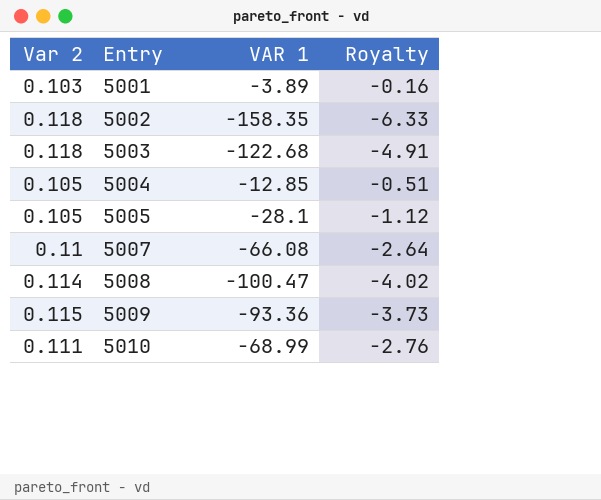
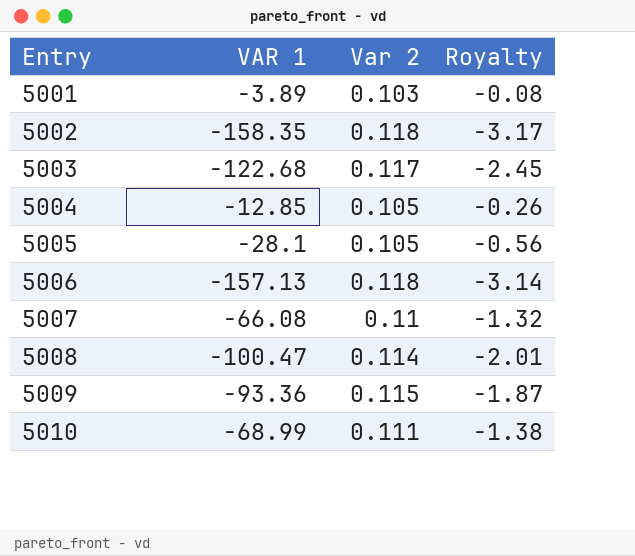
column Var 2 | position: 1 -> 3
column Royalty | formula: [VAR 1] * 0.04 -> [VAR 1] * 0.02
5003 | Var 2: 0.118 -> 0.117
row 5006: none -> -157.13 | 0.118 | -3.14

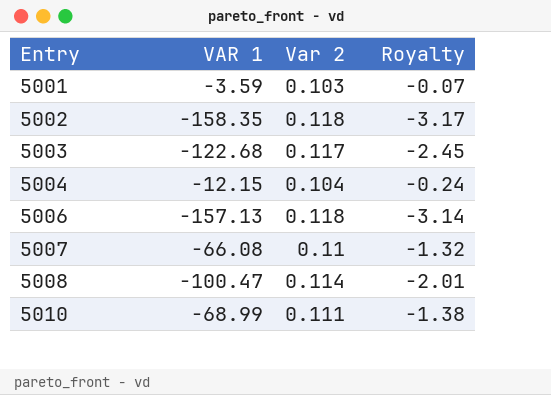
row 5005: -28.1 | 0.105 | -0.56 -> none
row 5009: -93.36 | 0.115 | -1.87 -> none
5001 | VAR 1: -3.89 -> -3.59
5001 | Royalty: -0.08 -> -0.07
5004 | VAR 1: -12.85 -> -12.15
5004 | Var 2: 0.105 -> 0.104
5004 | Royalty: -0.26 -> -0.24

